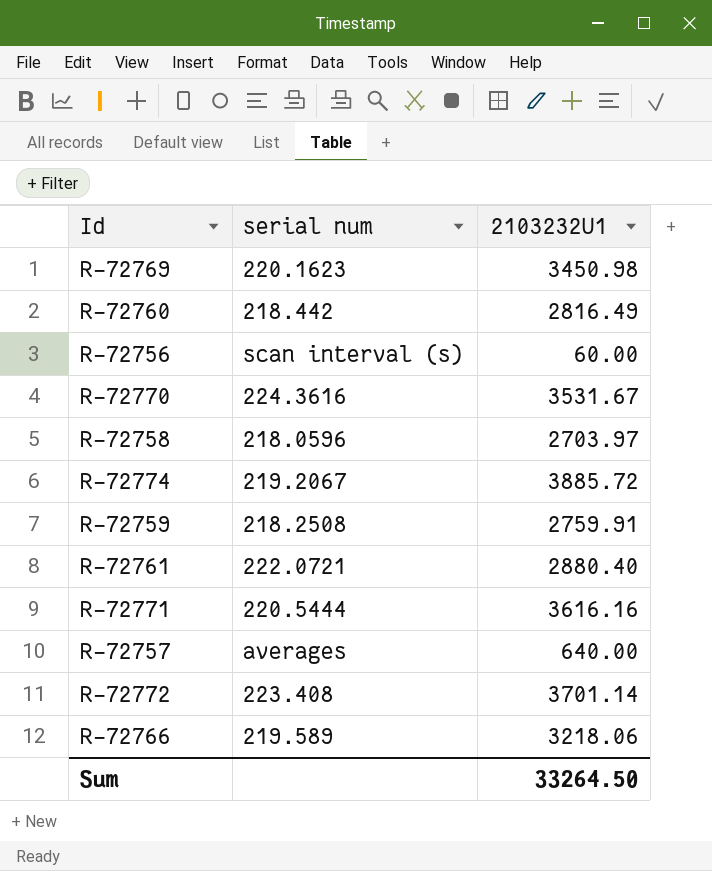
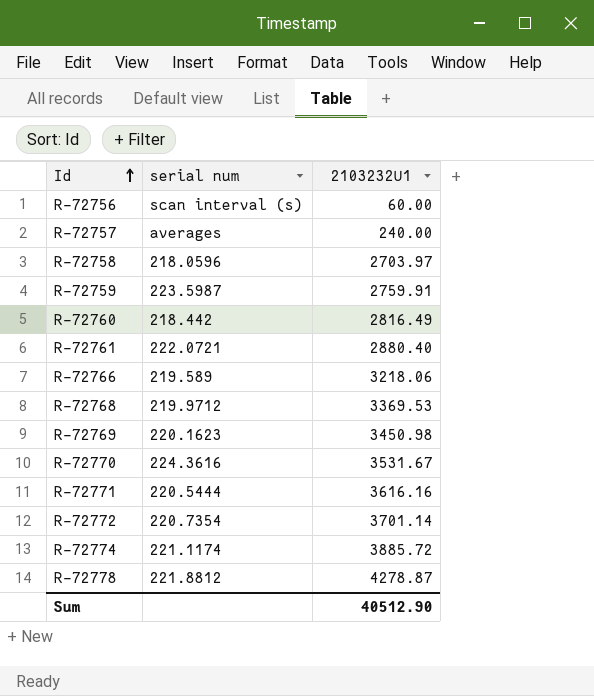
row order: none -> Id ascending
R-72757 | 2103232U1: 640.00 -> 240.00
R-72759 | serial num: 218.2508 -> 223.5987
row R-72768: none -> 219.9712 | 3369.53
R-72772 | serial num: 223.408 -> 220.7354
R-72774 | serial num: 219.2067 -> 221.1174
row R-72778: none -> 221.8812 | 4278.87
Sum | 2103232U1: 33264.50 -> 40512.90

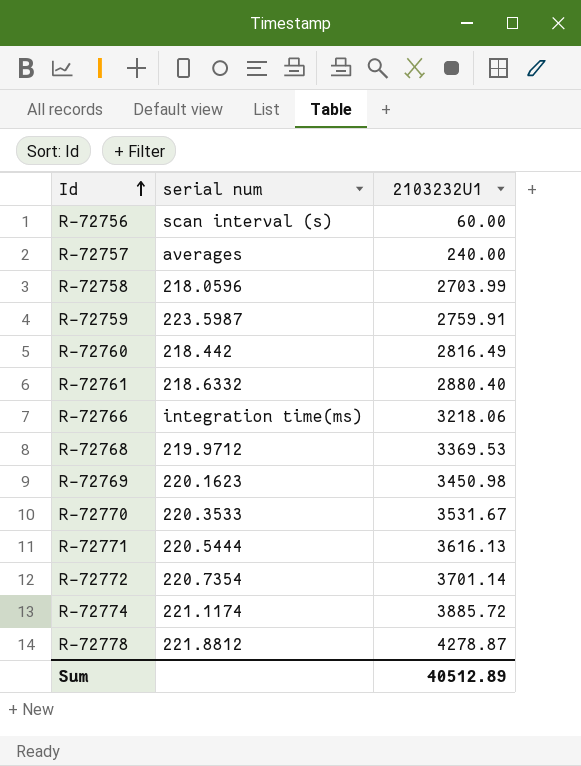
R-72758 | 2103232U1: 2703.97 -> 2703.99
R-72761 | serial num: 222.0721 -> 218.6332
R-72766 | serial num: 219.589 -> integration time(ms)
R-72770 | serial num: 224.3616 -> 220.3533
R-72771 | 2103232U1: 3616.16 -> 3616.13
Sum | 2103232U1: 40512.90 -> 40512.89

